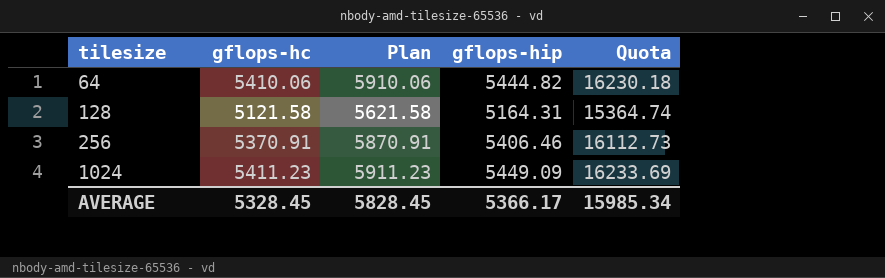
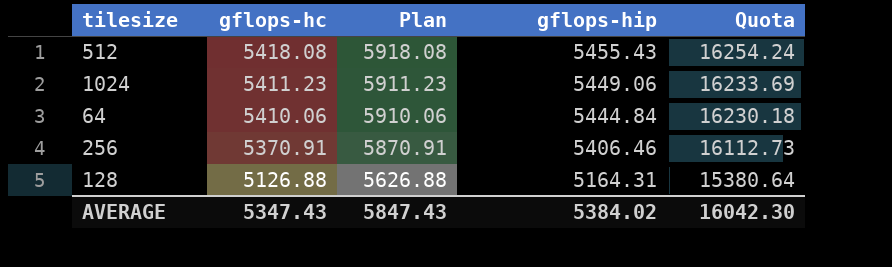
row order: tilesize ascending -> gflops-hc descending
row 512: none -> 5418.08 | 5918.08 | 5455.43 | 16254.24
1024 | gflops-hip: 5449.09 -> 5449.06
64 | gflops-hip: 5444.82 -> 5444.84
128 | gflops-hc: 5121.58 -> 5126.88
128 | Plan: 5621.58 -> 5626.88
128 | Quota: 15364.74 -> 15380.64
AVERAGE | gflops-hc: 5328.45 -> 5347.43
AVERAGE | Plan: 5828.45 -> 5847.43
AVERAGE | gflops-hip: 5366.17 -> 5384.02
AVERAGE | Quota: 15985.34 -> 16042.30

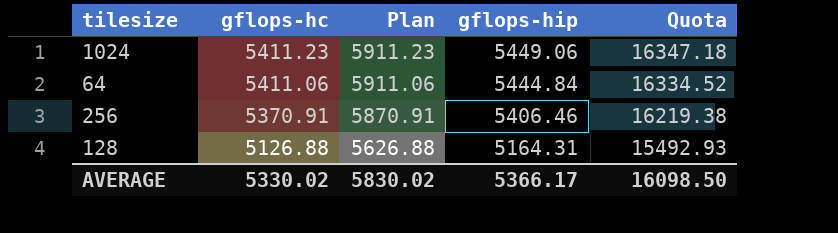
column Quota | formula: [gflops-hc] * 3 -> [gflops-hip] * 3
row 512: 5418.08 | 5918.08 | 5455.43 | 16254.24 -> none
64 | gflops-hc: 5410.06 -> 5411.06
64 | Plan: 5910.06 -> 5911.06
AVERAGE | gflops-hc: 5347.43 -> 5330.02
AVERAGE | Plan: 5847.43 -> 5830.02
AVERAGE | gflops-hip: 5384.02 -> 5366.17
AVERAGE | Quota: 16042.30 -> 16098.50

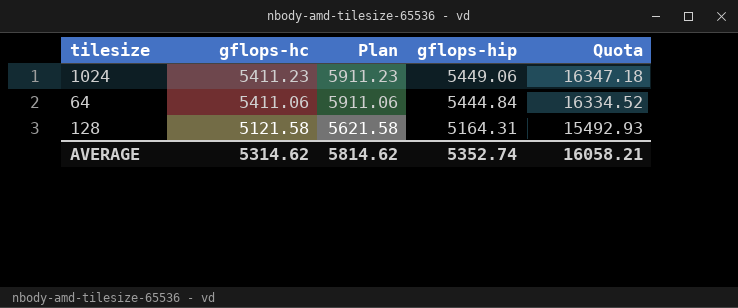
row 256: 5370.91 | 5870.91 | 5406.46 | 16219.38 -> none
128 | gflops-hc: 5126.88 -> 5121.58
128 | Plan: 5626.88 -> 5621.58
AVERAGE | gflops-hc: 5330.02 -> 5314.62
AVERAGE | Plan: 5830.02 -> 5814.62
AVERAGE | gflops-hip: 5366.17 -> 5352.74
AVERAGE | Quota: 16098.50 -> 16058.21

